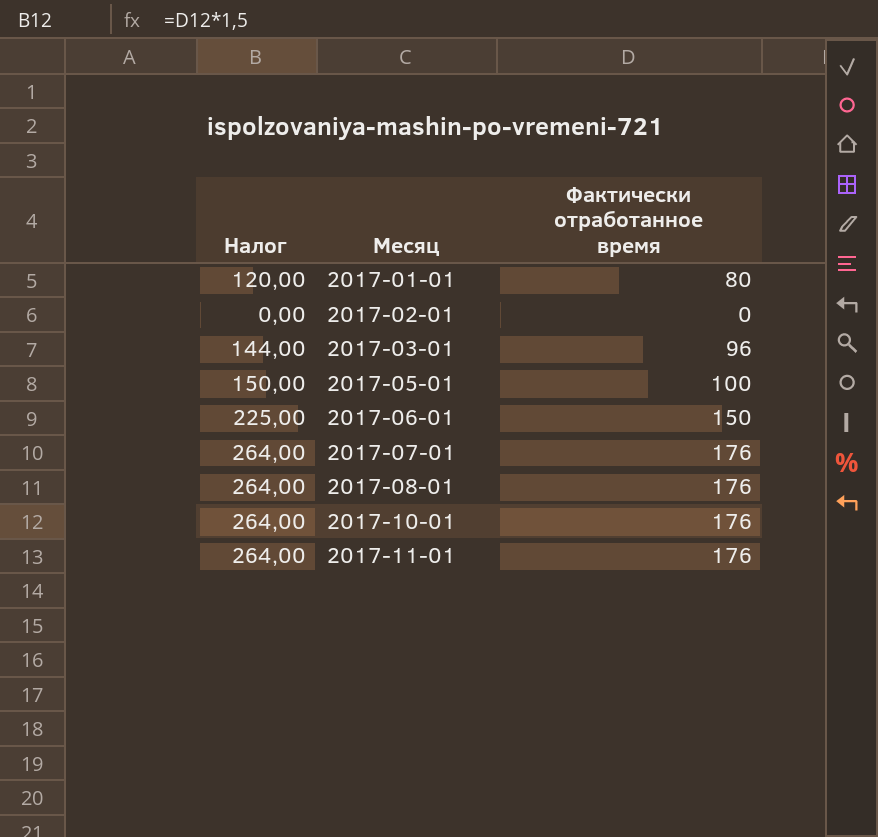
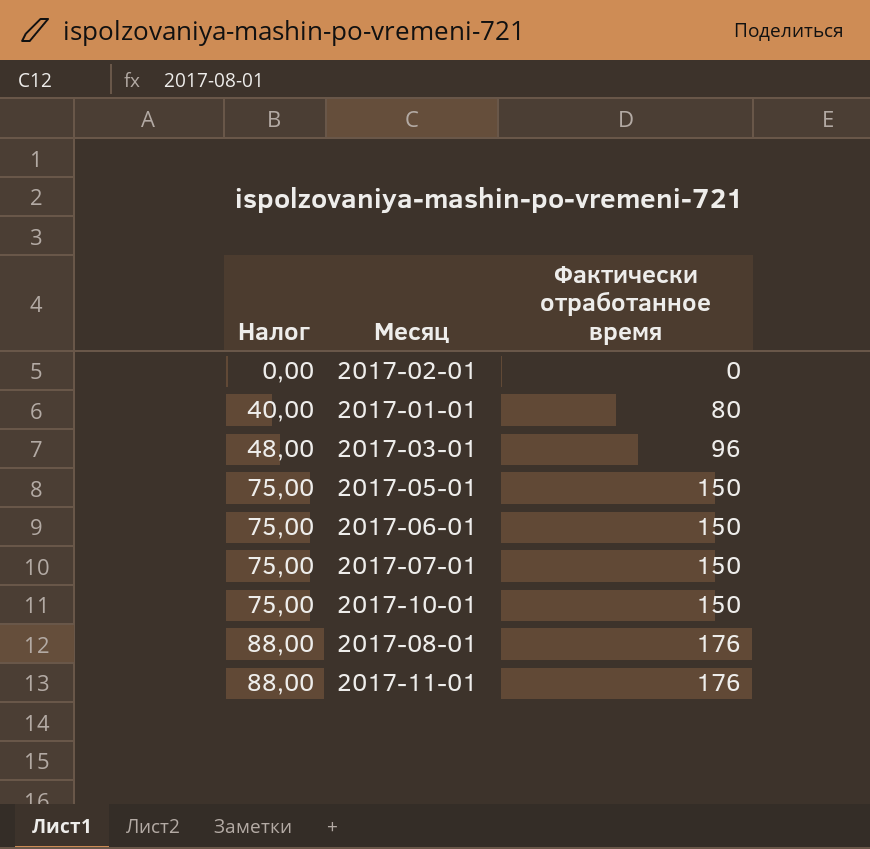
row order: Месяц ascending -> Налог ascending
column Налог | formula: [Фактически отработанное время] * 1,5 -> [Фактически отработанное время] * 0,5
2017-05-01 | Фактически отработанное время: 100 -> 150
2017-07-01 | Фактически отработанное время: 176 -> 150
2017-10-01 | Фактически отработанное время: 176 -> 150

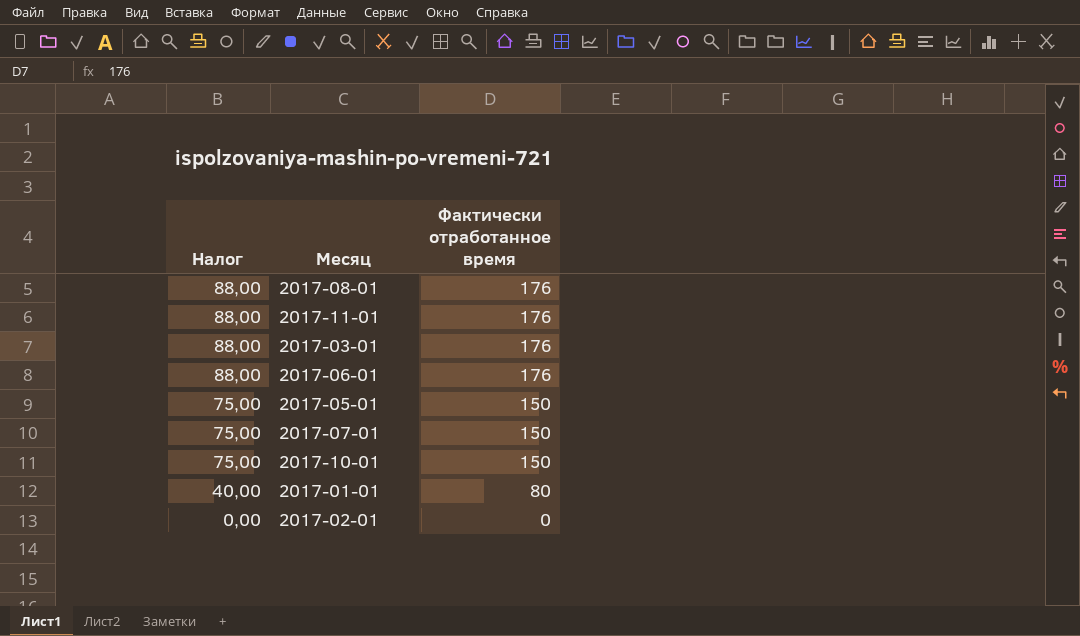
row order: Налог ascending -> Налог descending
2017-03-01 | Налог: 48,00 -> 88,00
2017-03-01 | Фактически отработанное время: 96 -> 176
2017-06-01 | Налог: 75,00 -> 88,00
2017-06-01 | Фактически отработанное время: 150 -> 176

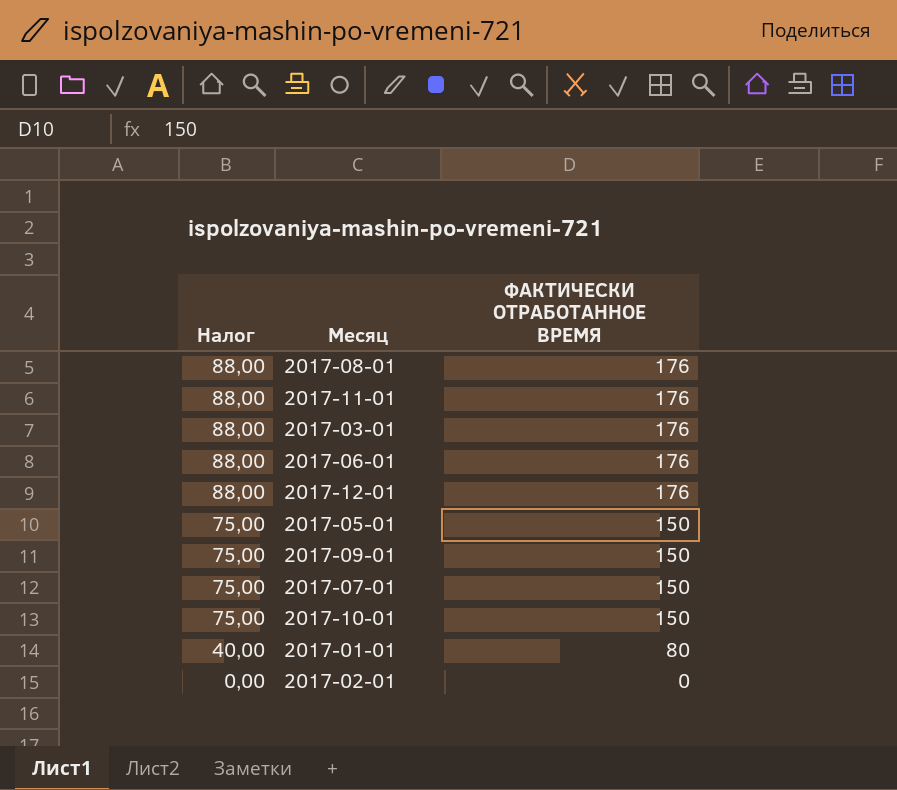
column name: Фактически отработанное время -> ФАКТИЧЕСКИ ОТРАБОТАННОЕ ВРЕМЯ
row 2017-12-01: none -> 88,00 | 176
row 2017-09-01: none -> 75,00 | 150

